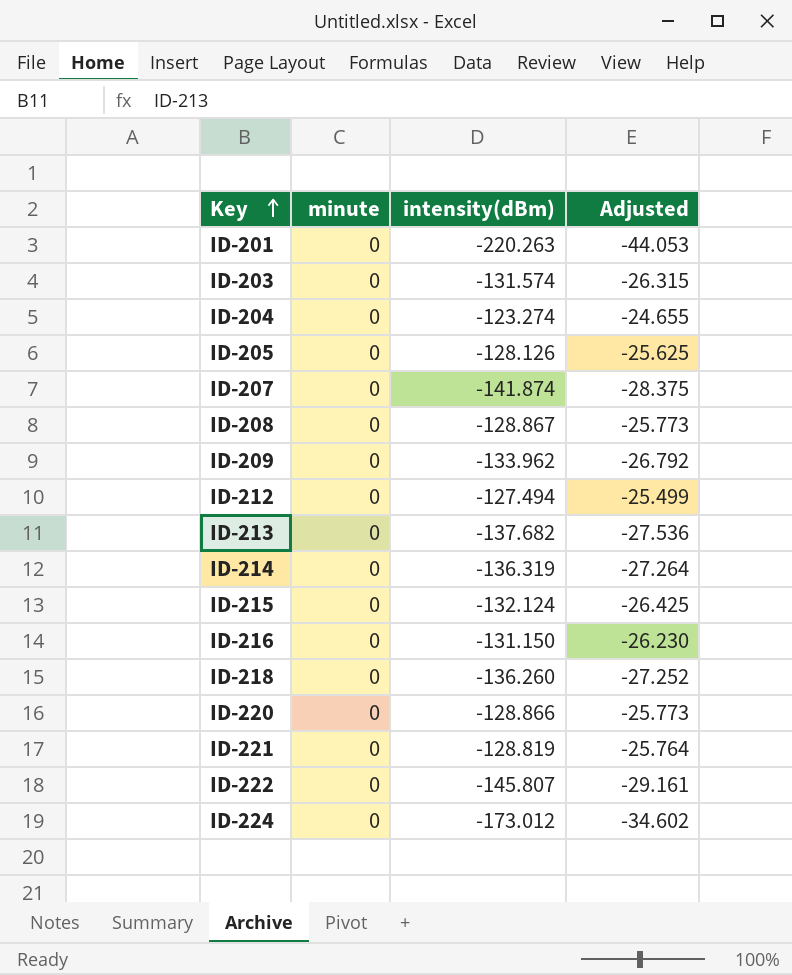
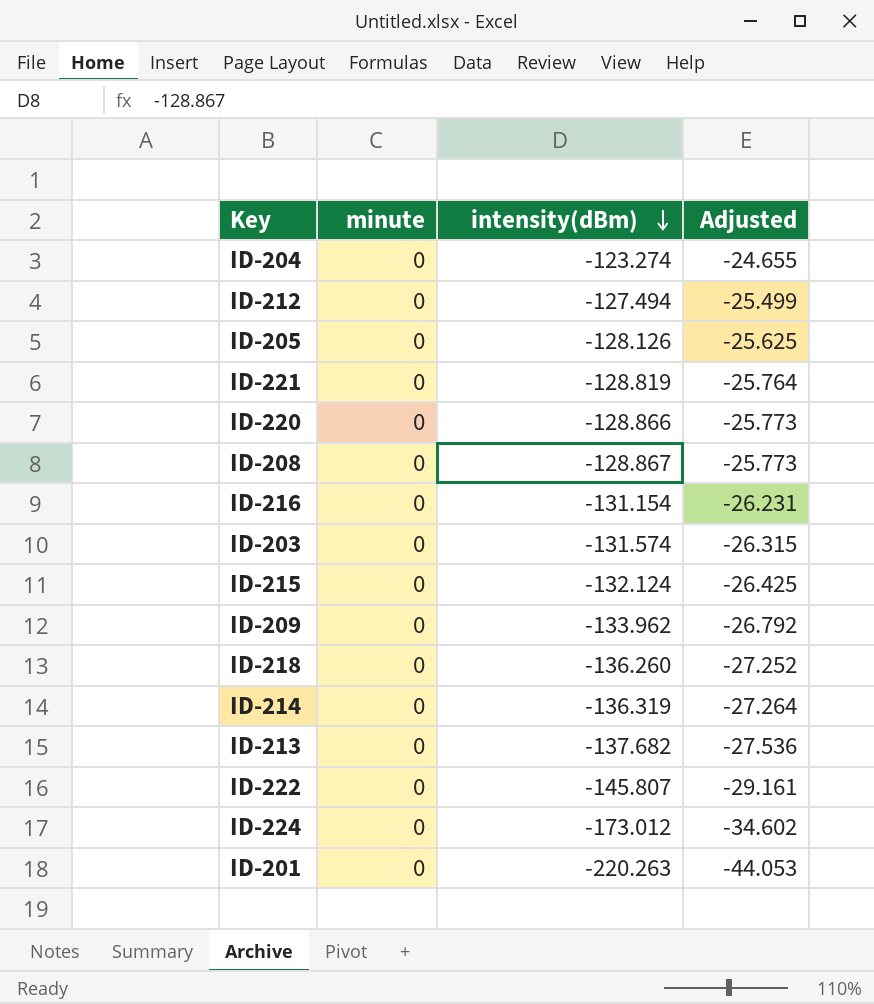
row order: Key ascending -> intensity(dBm) descending
row ID-207: 0 | -141.874 | -28.375 -> none
ID-216 | intensity(dBm): -131.150 -> -131.154
ID-216 | Adjusted: -26.230 -> -26.231

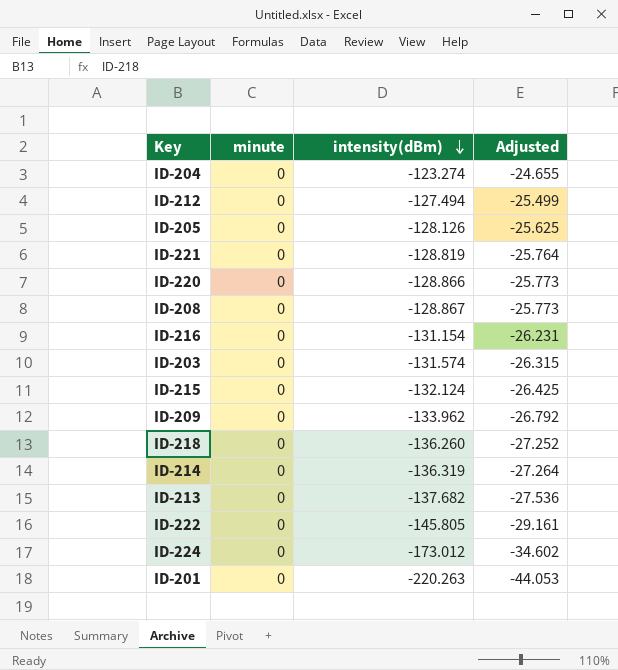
ID-222 | intensity(dBm): -145.807 -> -145.805

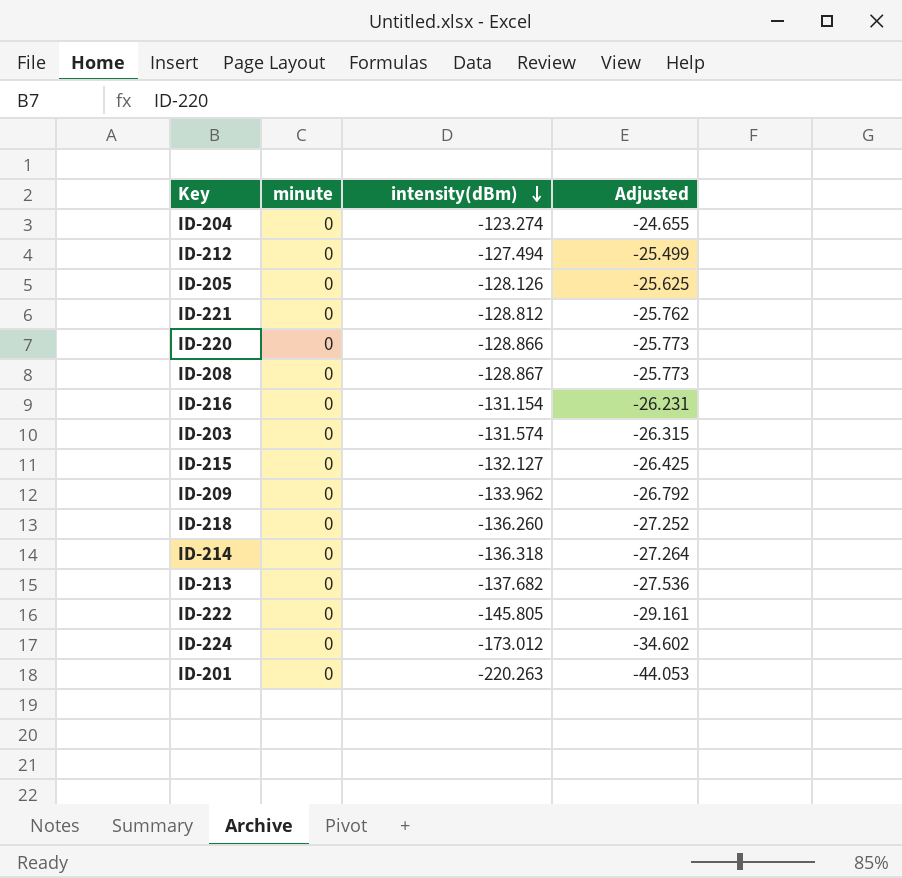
ID-221 | intensity(dBm): -128.819 -> -128.812
ID-221 | Adjusted: -25.764 -> -25.762
ID-215 | intensity(dBm): -132.124 -> -132.127
ID-214 | intensity(dBm): -136.319 -> -136.318

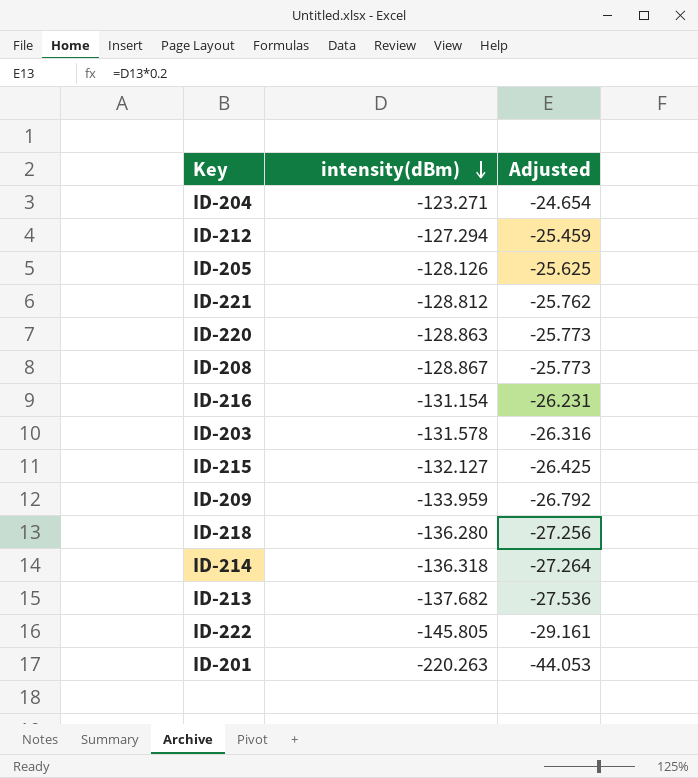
column minute | position: 2 -> none
row ID-224: 0 | -173.012 | -34.602 -> none
ID-204 | intensity(dBm): -123.274 -> -123.271
ID-204 | Adjusted: -24.655 -> -24.654
ID-212 | intensity(dBm): -127.494 -> -127.294
ID-212 | Adjusted: -25.499 -> -25.459
ID-220 | intensity(dBm): -128.866 -> -128.863
ID-203 | intensity(dBm): -131.574 -> -131.578
ID-203 | Adjusted: -26.315 -> -26.316
ID-209 | intensity(dBm): -133.962 -> -133.959
ID-218 | intensity(dBm): -136.260 -> -136.280
ID-218 | Adjusted: -27.252 -> -27.256

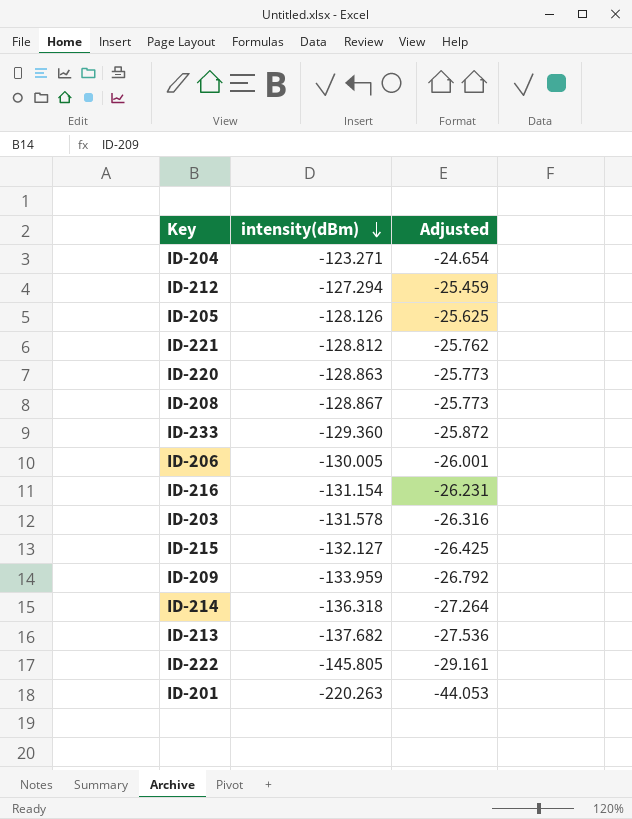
row ID-218: -136.280 | -27.256 -> none
row ID-233: none -> -129.360 | -25.872
row ID-206: none -> -130.005 | -26.001

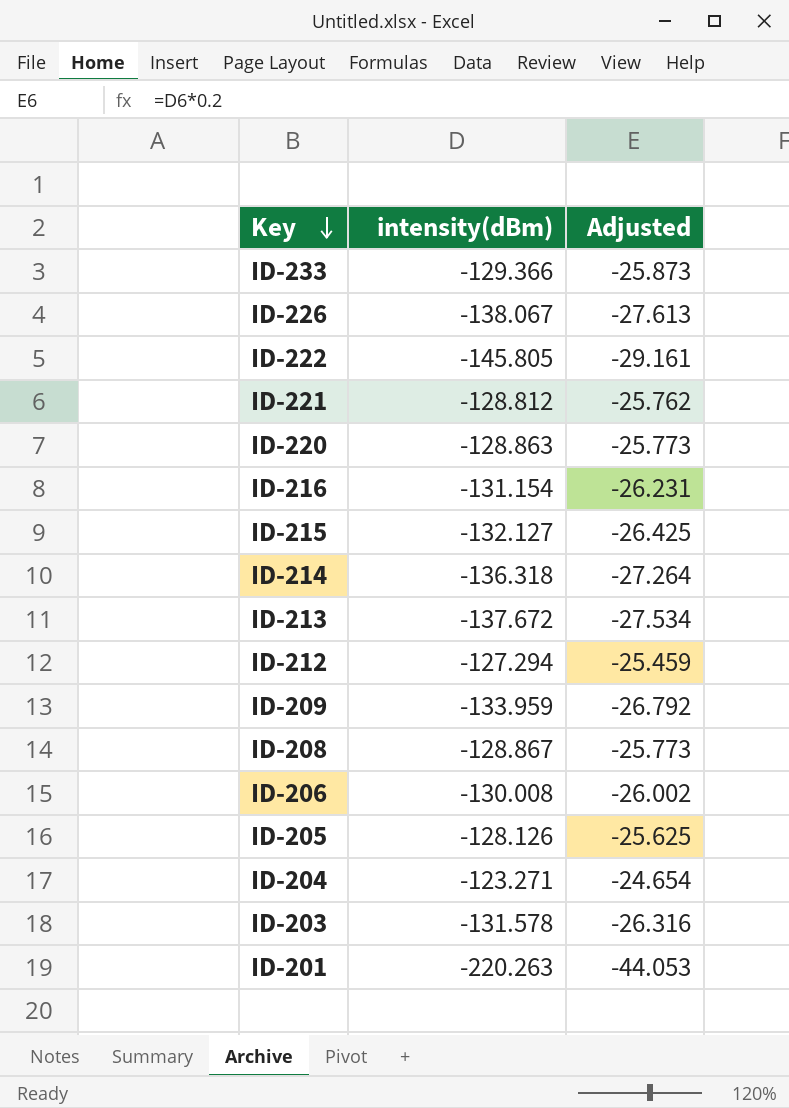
row order: intensity(dBm) descending -> Key descending
ID-233 | intensity(dBm): -129.360 -> -129.366
ID-233 | Adjusted: -25.872 -> -25.873
row ID-226: none -> -138.067 | -27.613
ID-213 | intensity(dBm): -137.682 -> -137.672
ID-213 | Adjusted: -27.536 -> -27.534
ID-206 | intensity(dBm): -130.005 -> -130.008
ID-206 | Adjusted: -26.001 -> -26.002

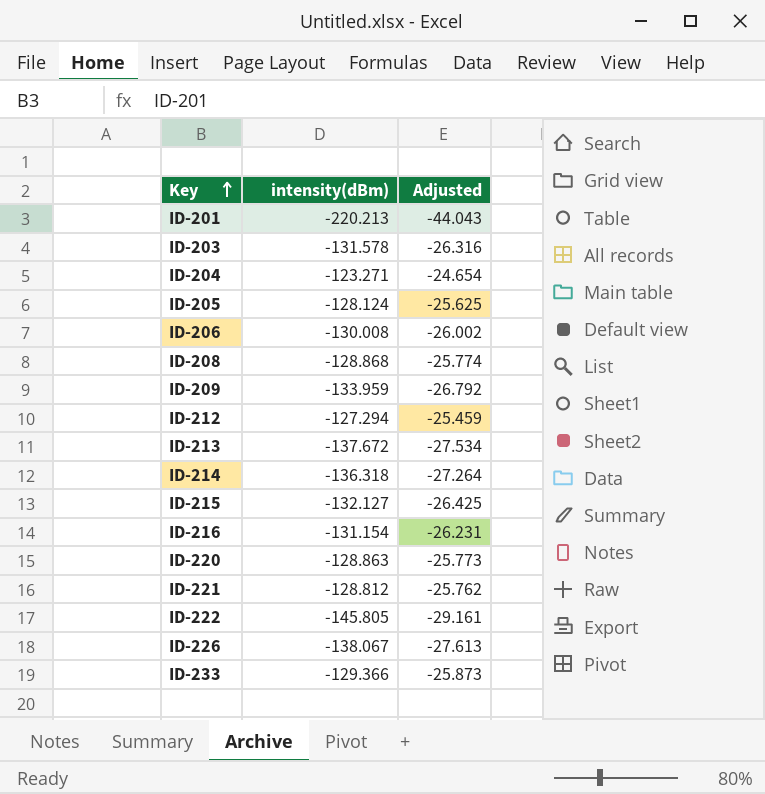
row order: Key descending -> Key ascending
ID-201 | intensity(dBm): -220.263 -> -220.213
ID-201 | Adjusted: -44.053 -> -44.043
ID-205 | intensity(dBm): -128.126 -> -128.124
ID-208 | intensity(dBm): -128.867 -> -128.868
ID-208 | Adjusted: -25.773 -> -25.774

